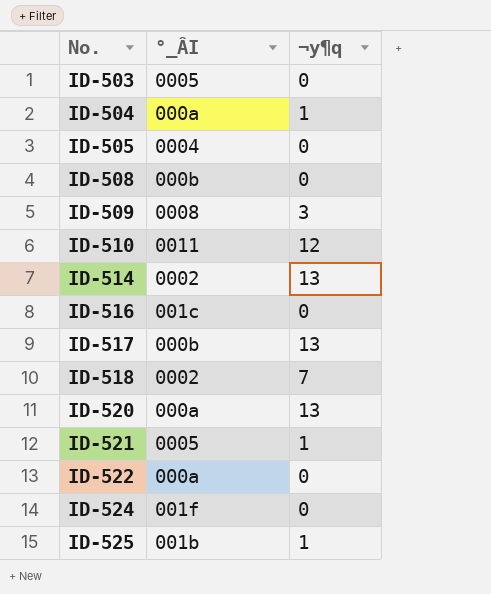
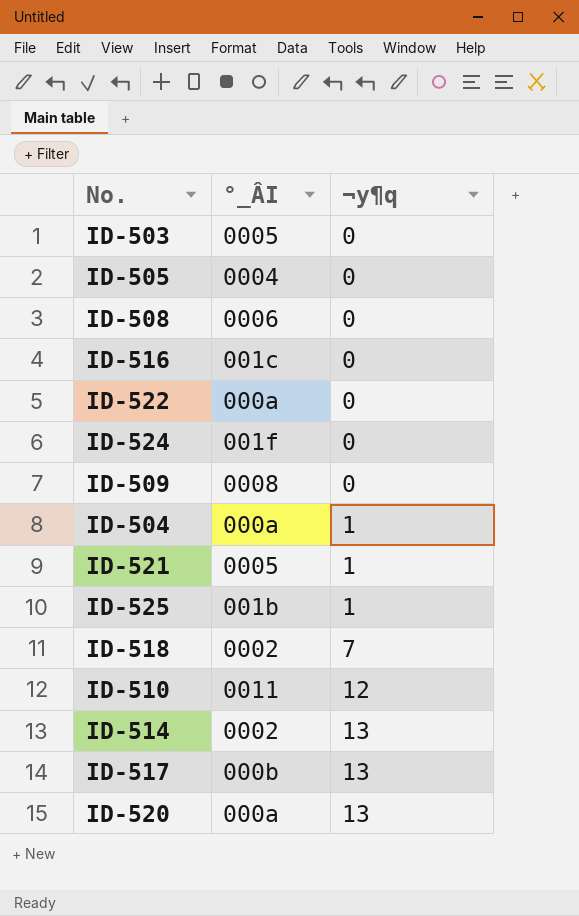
row order: No. ascending -> ¬y¶q ascending
ID-508 | °_ÂI: 000b -> 0006
ID-509 | ¬y¶q: 3 -> 0

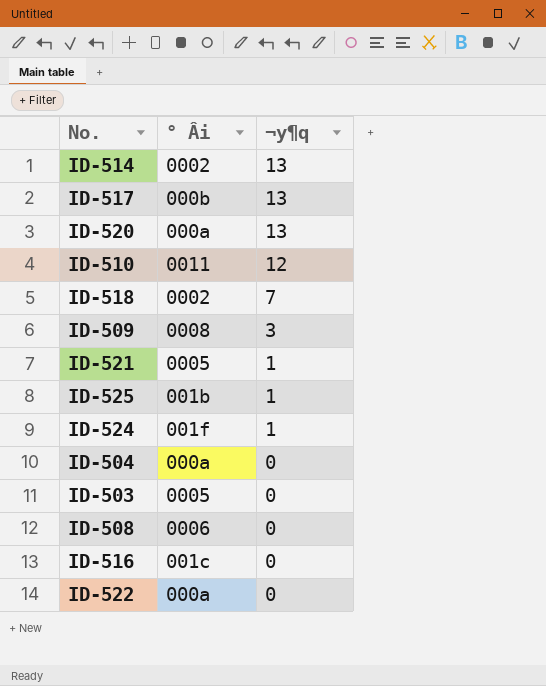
row order: ¬y¶q ascending -> ¬y¶q descending
column name: °_ÂI -> ° Âi
row ID-505: 0004 | 0 -> none
ID-509 | ¬y¶q: 0 -> 3
ID-524 | ¬y¶q: 0 -> 1
ID-504 | ¬y¶q: 1 -> 0

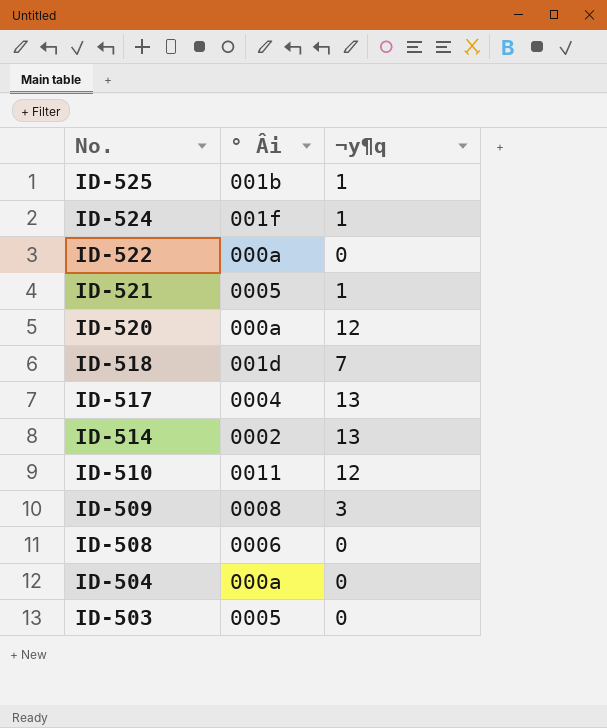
row order: ¬y¶q descending -> No. descending
row ID-516: 001c | 0 -> none
ID-520 | ¬y¶q: 13 -> 12
ID-518 | ° Âi: 0002 -> 001d
ID-517 | ° Âi: 000b -> 0004

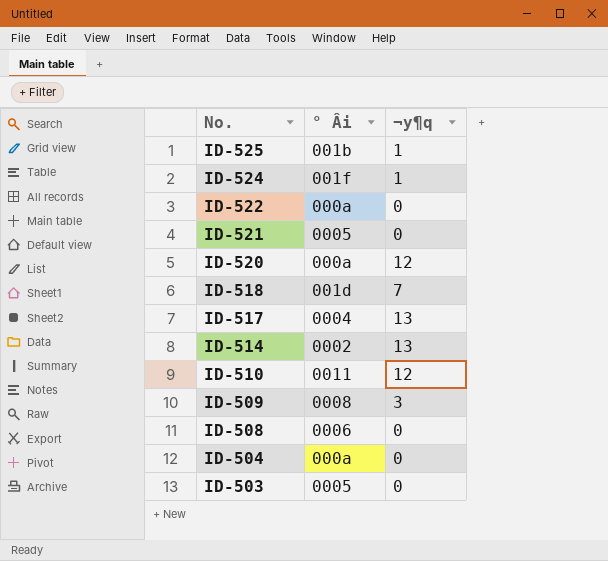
ID-521 | ¬y¶q: 1 -> 0

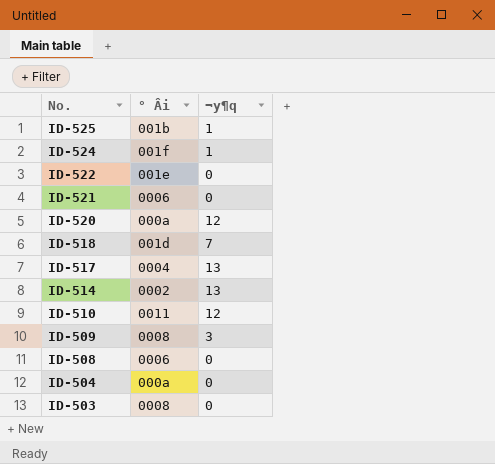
ID-522 | ° Âi: 000a -> 001e
ID-521 | ° Âi: 0005 -> 0006
ID-503 | ° Âi: 0005 -> 0008

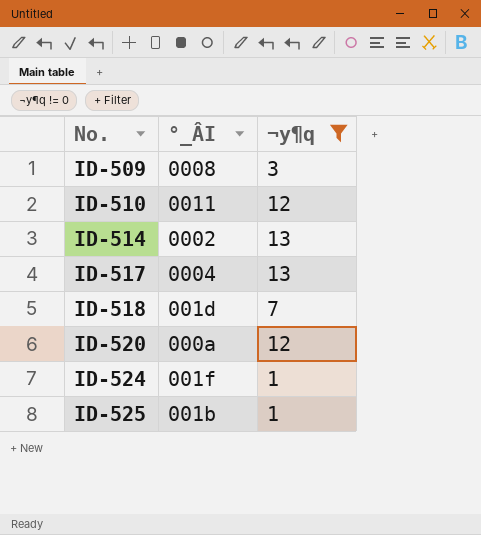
filter: none -> ¬y¶q != 0
row order: No. descending -> No. ascending
column name: ° Âi -> °_ÂI

